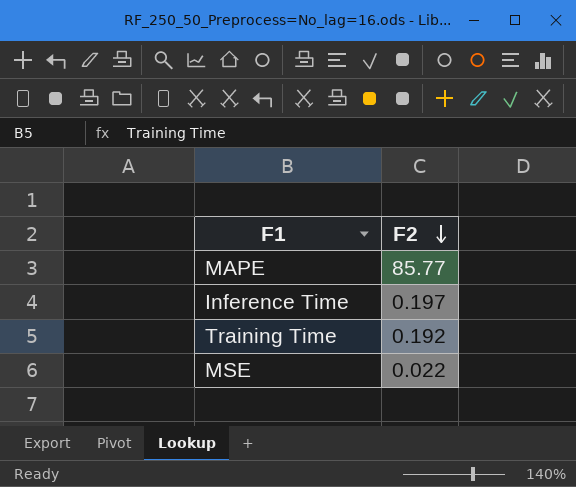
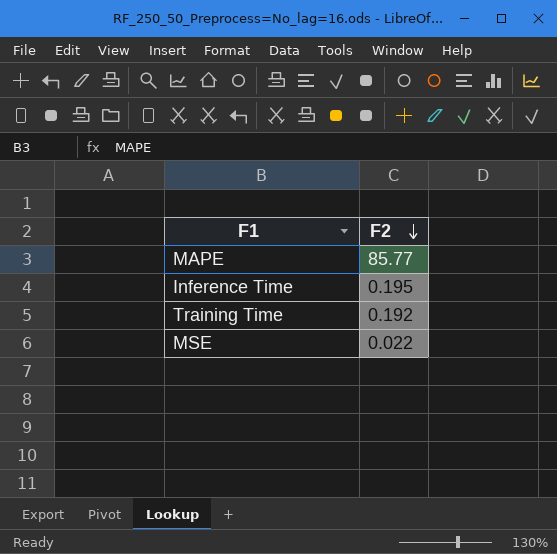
Inference Time | F2: 0.197 -> 0.195

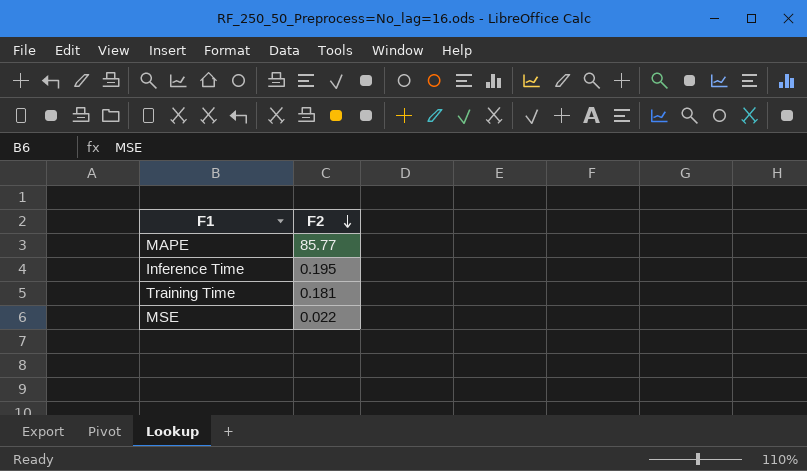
Training Time | F2: 0.192 -> 0.181

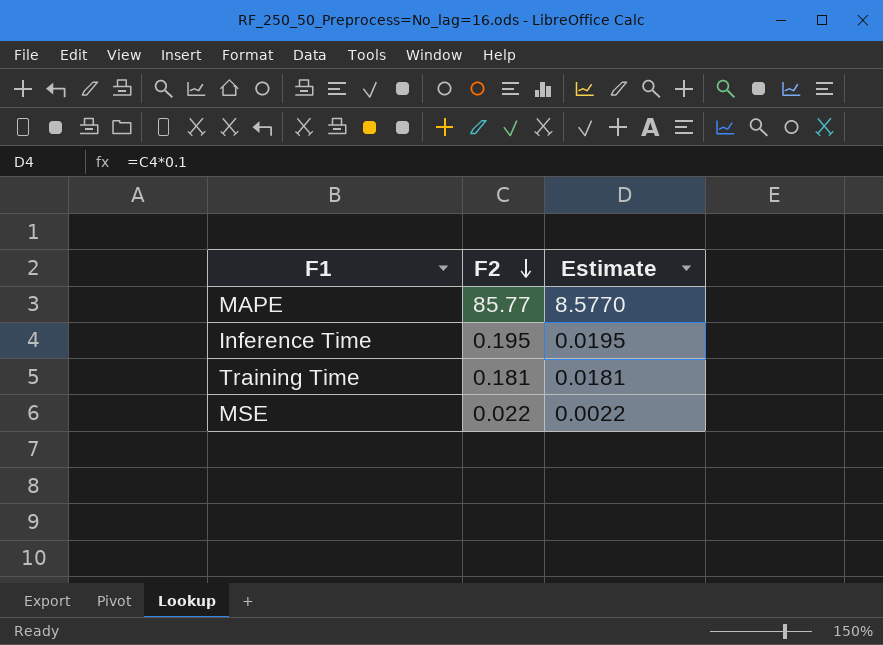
column Estimate | formula: none -> [F2] * 0.1

